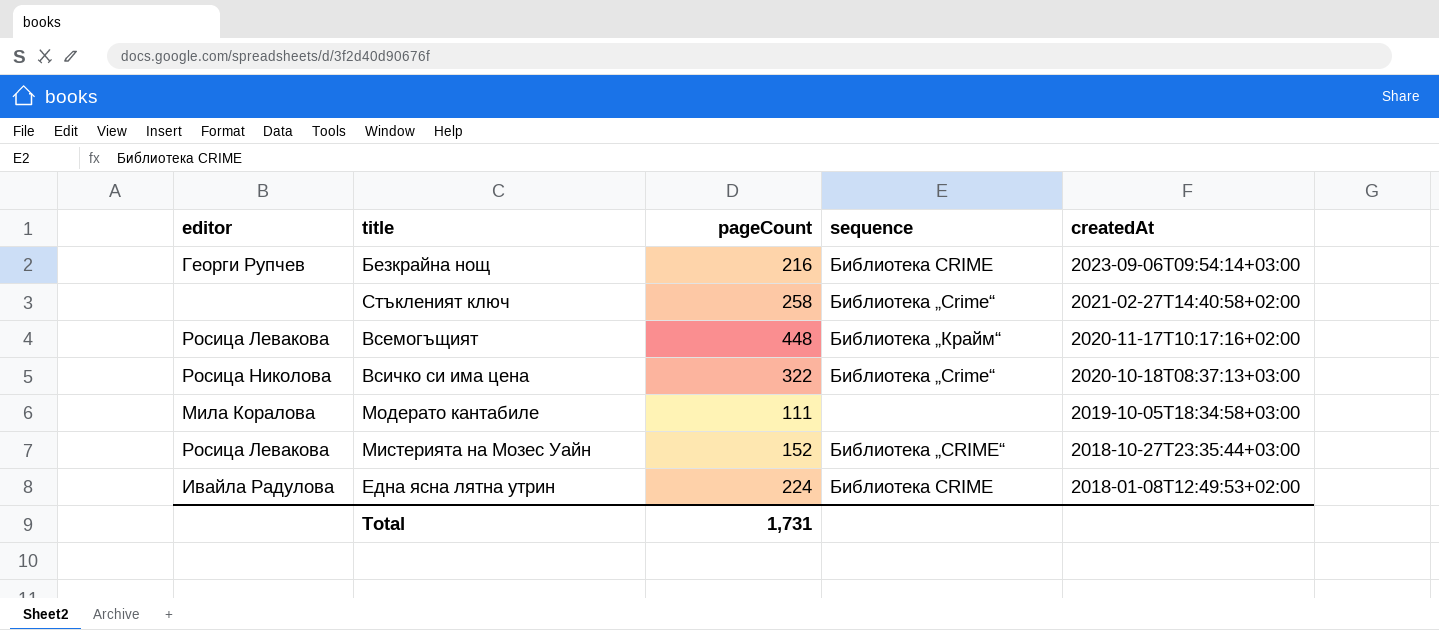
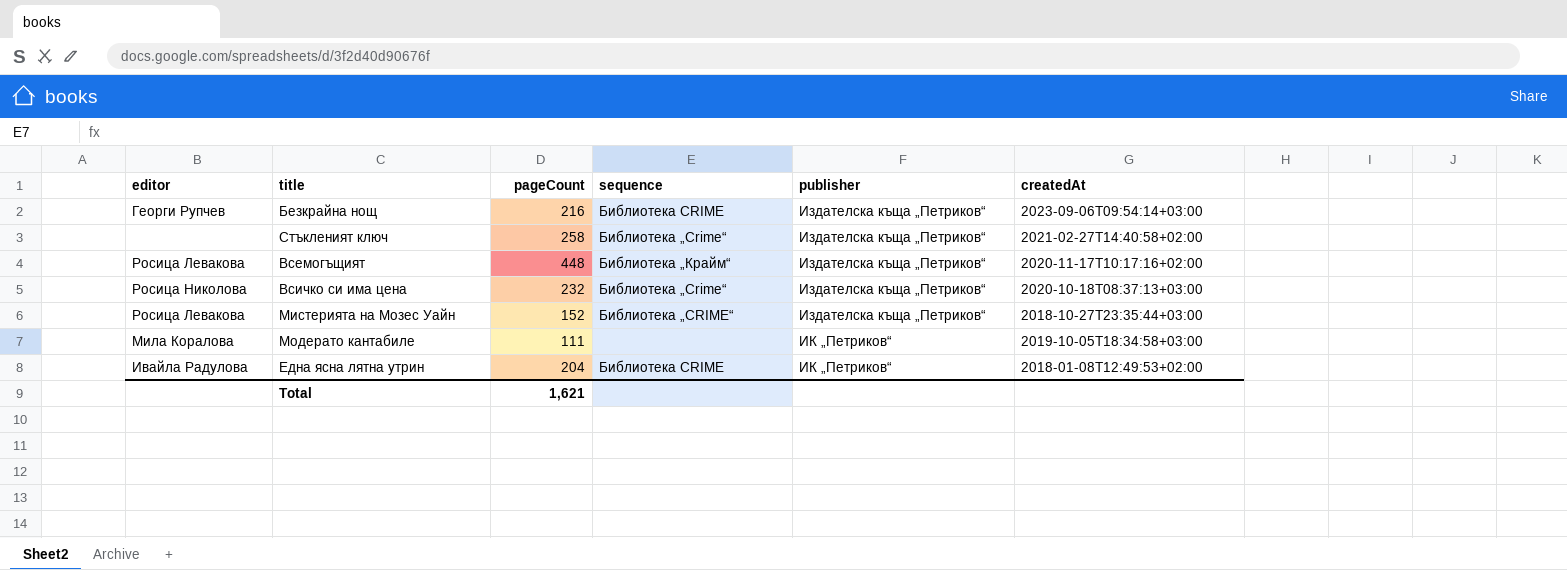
row order: createdAt descending -> publisher ascending
column publisher | position: none -> 5
Всичко си има цена | pageCount: 322 -> 232
Една ясна лятна утрин | pageCount: 224 -> 204
Total | pageCount: 1,731 -> 1,621

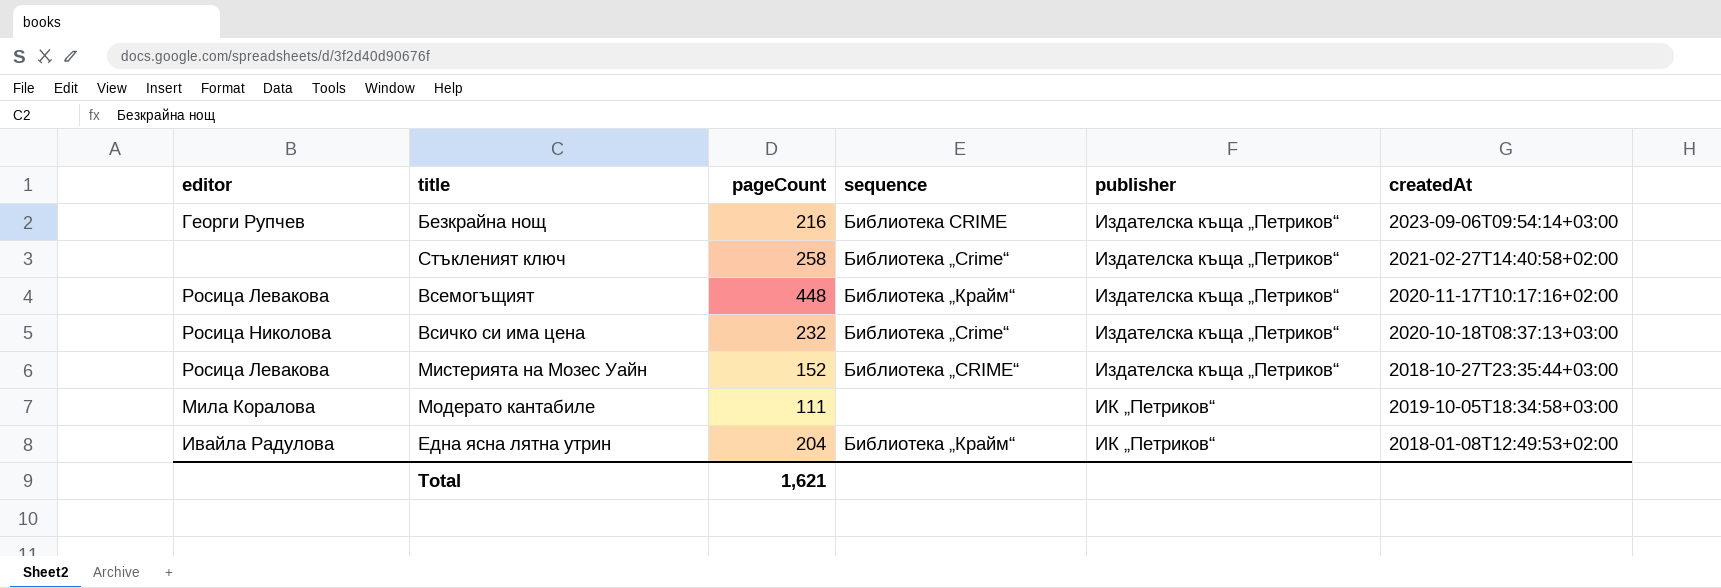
Една ясна лятна утрин | sequence: Библиотека CRIME -> Библиотека „Крайм“

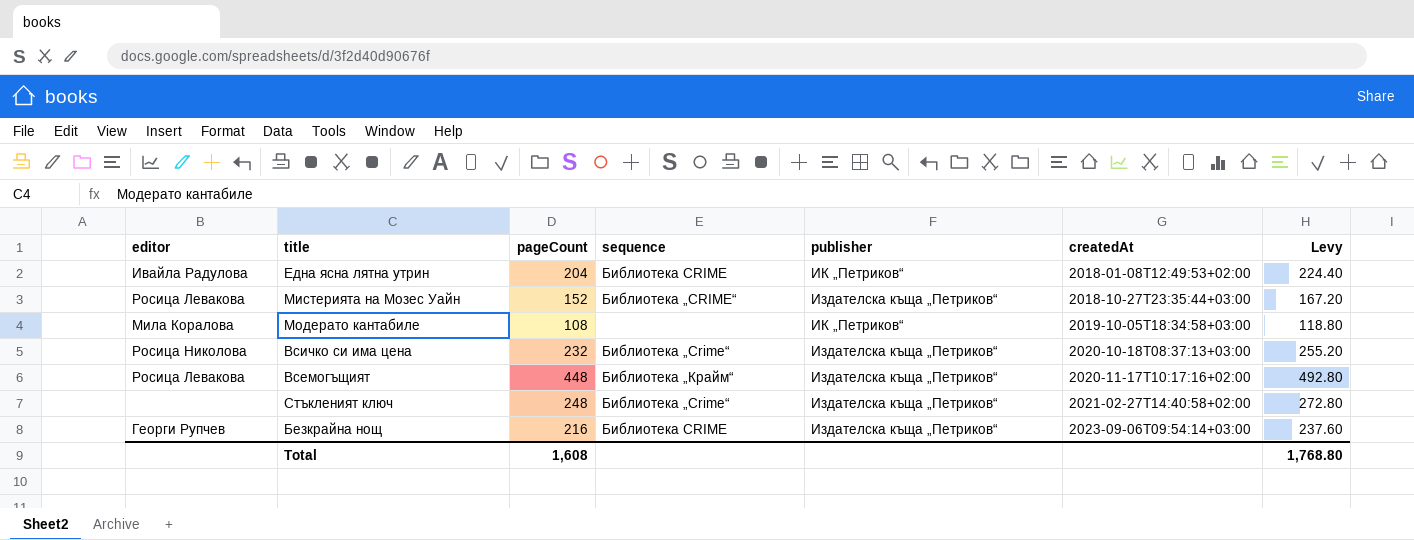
row order: publisher ascending -> createdAt ascending
column Levy | formula: none -> [pageCount] * 1.1
Една ясна лятна утрин | sequence: Библиотека „Крайм“ -> Библиотека CRIME
Модерато кантабиле | pageCount: 111 -> 108
Стъкленият ключ | pageCount: 258 -> 248
Total | pageCount: 1,621 -> 1,608

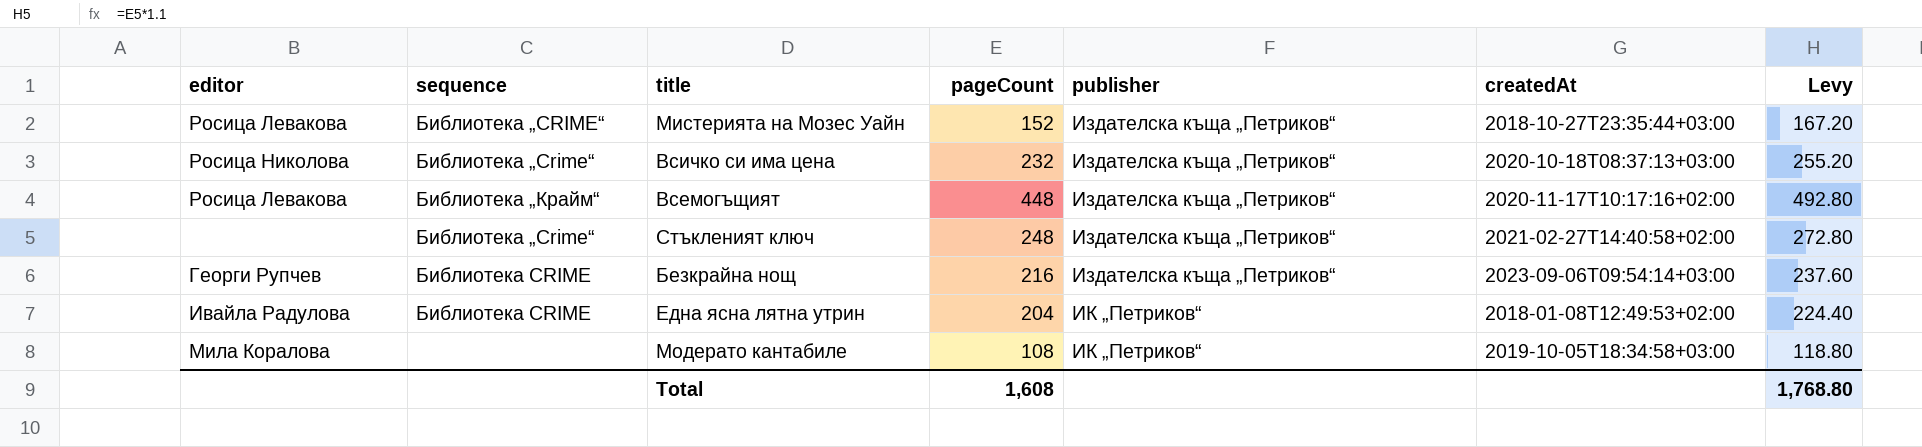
row order: createdAt ascending -> publisher ascending
column sequence | position: 4 -> 2

